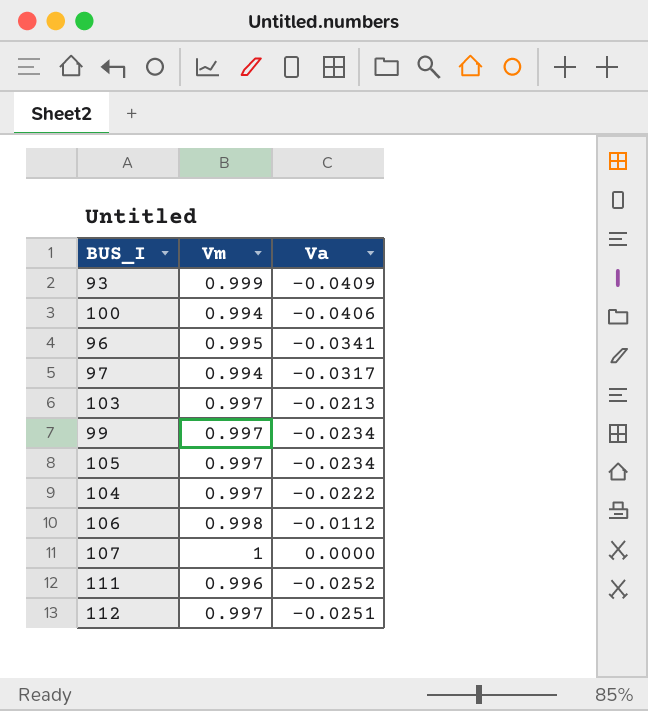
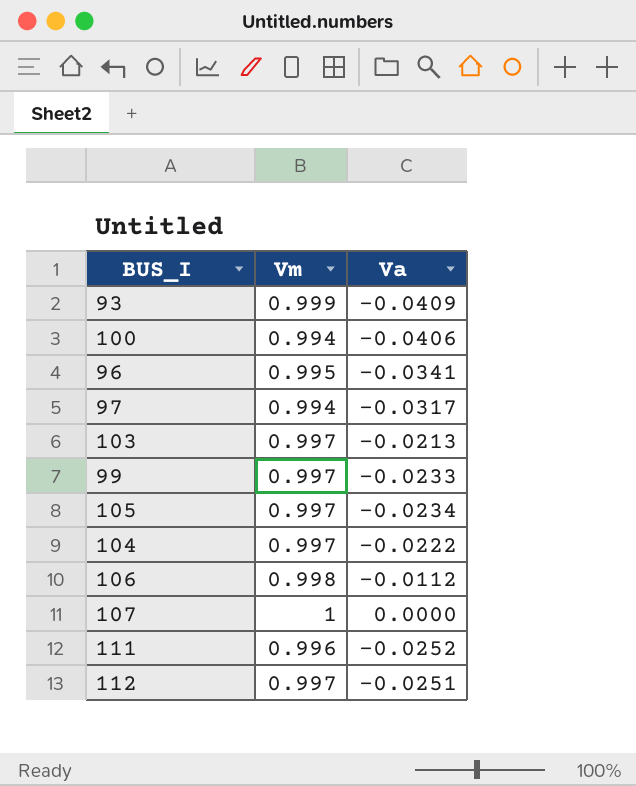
99 | Va: -0.0234 -> -0.0233

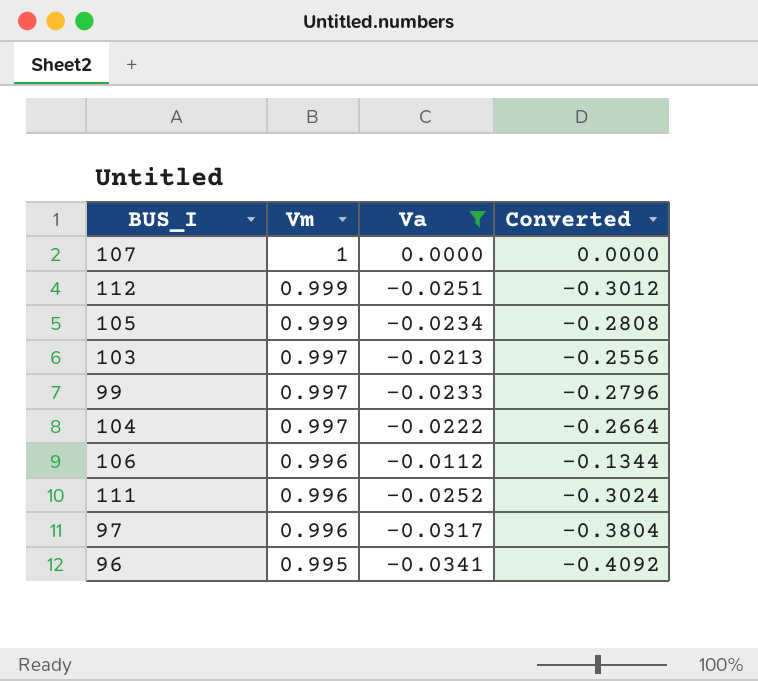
filter: none -> Va >= -0.0341
row order: none -> Vm descending
column Converted | formula: none -> [Va] * 12
112 | Vm: 0.997 -> 0.999
105 | Vm: 0.997 -> 0.999
106 | Vm: 0.998 -> 0.996
97 | Vm: 0.994 -> 0.996

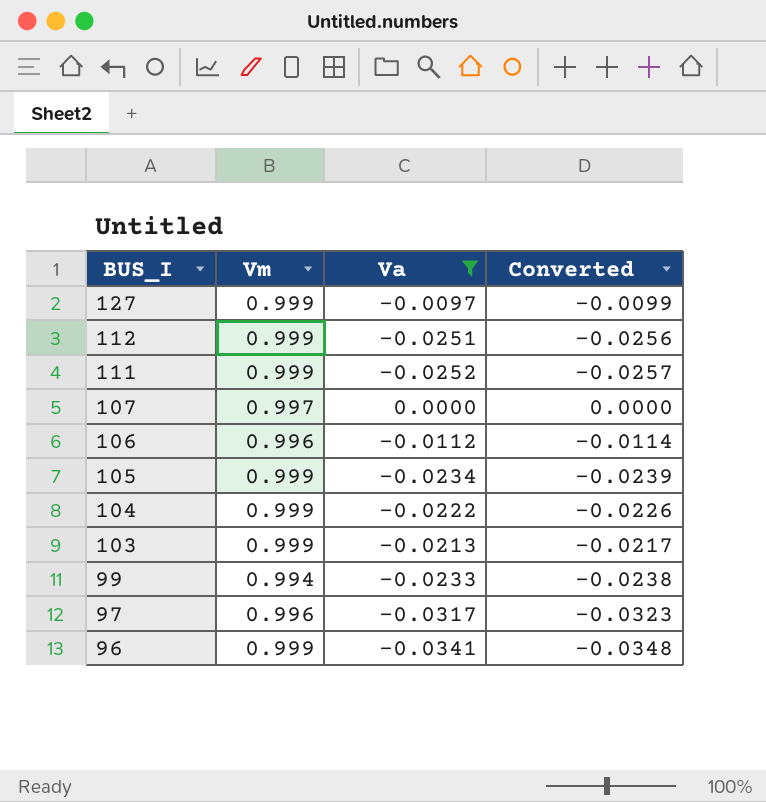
row order: Vm descending -> BUS_I descending
column Converted | formula: [Va] * 12 -> [Va] * 1.02
row 127: none -> 0.999 | -0.0097 | -0.0099
111 | Vm: 0.996 -> 0.999
107 | Vm: 1 -> 0.997
104 | Vm: 0.997 -> 0.999
103 | Vm: 0.997 -> 0.999
99 | Vm: 0.997 -> 0.994
96 | Vm: 0.995 -> 0.999

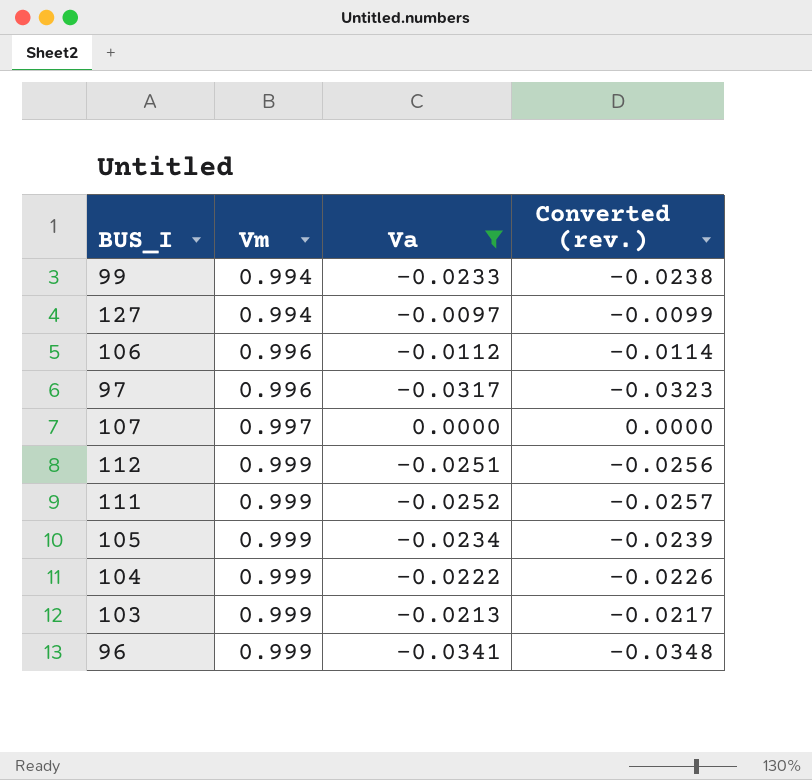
row order: BUS_I descending -> Vm ascending
column name: Converted -> Converted (rev.)
127 | Vm: 0.999 -> 0.994

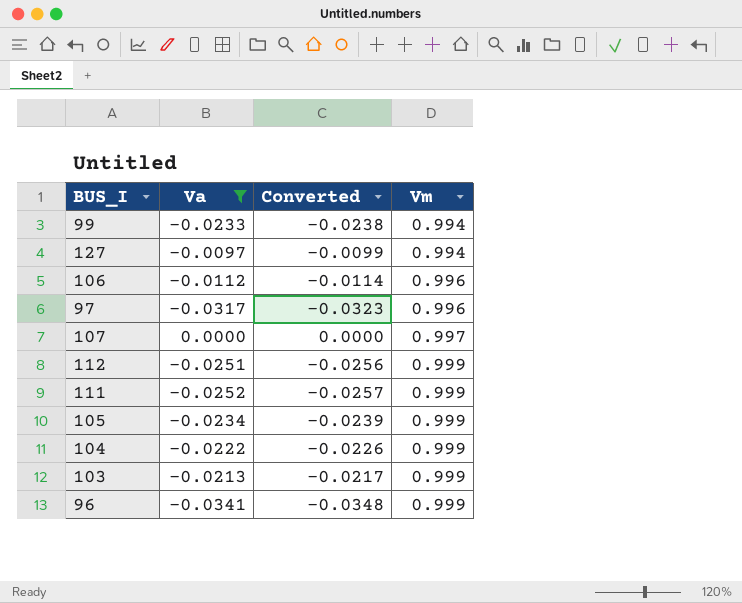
column name: Converted (rev.) -> Converted
column Vm | position: 2 -> 4

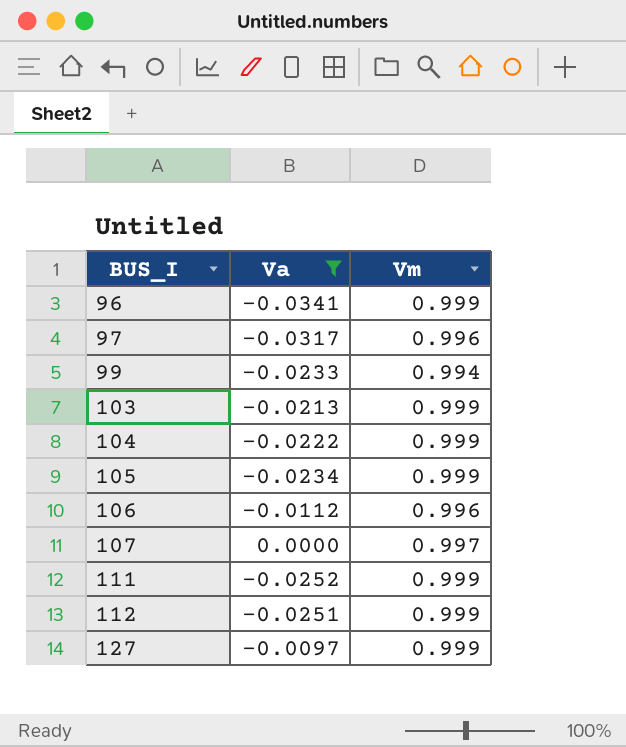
row order: Vm ascending -> BUS_I ascending
column Converted | formula: [Va] * 1.02 -> none
127 | Vm: 0.994 -> 0.999

